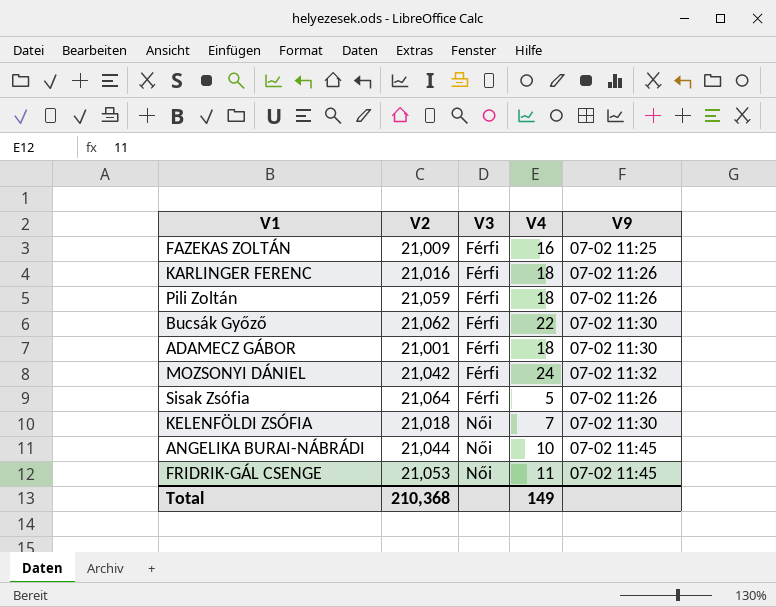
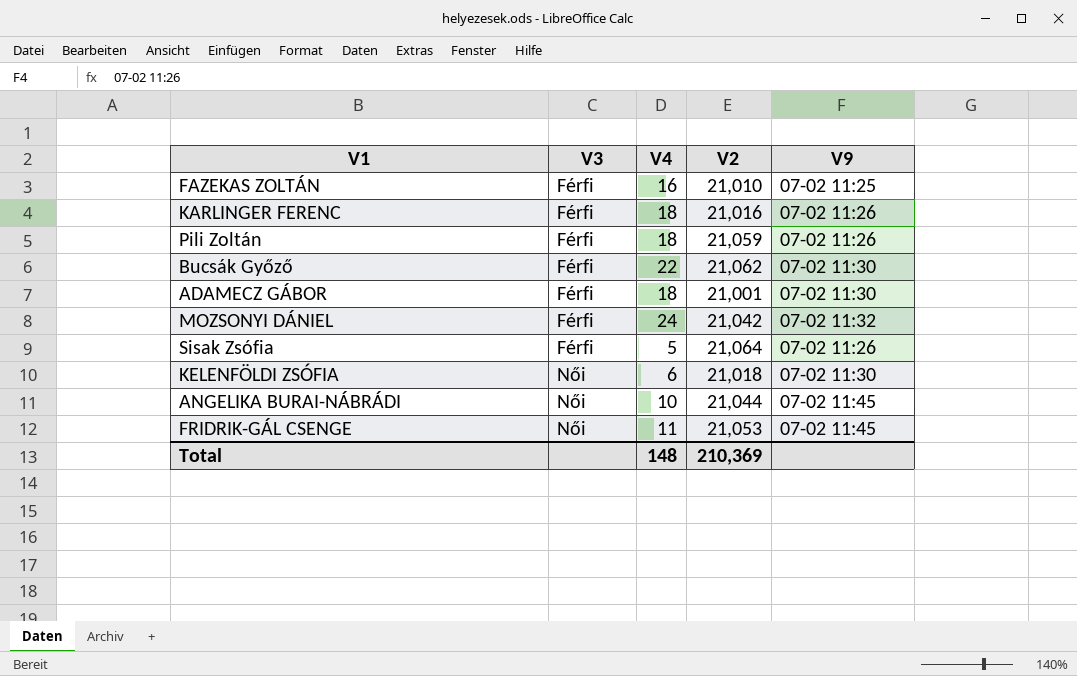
column V2 | position: 2 -> 4
FAZEKAS ZOLTÁN | V2: 21,009 -> 21,010
KELENFÖLDI ZSÓFIA | V4: 7 -> 6
Total | V4: 149 -> 148
Total | V2: 210,368 -> 210,369

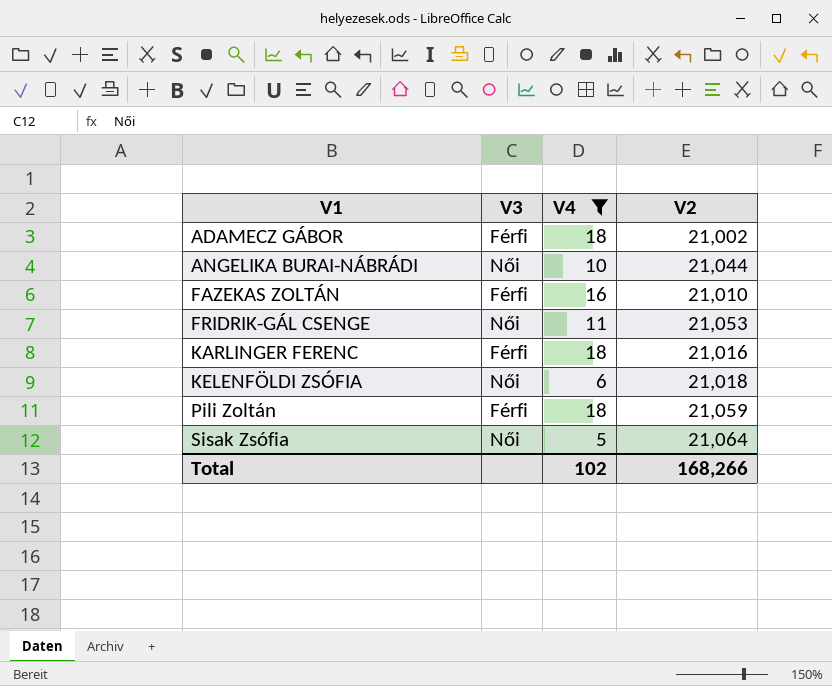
filter: none -> V4 <= 18
row order: V3 ascending -> V1 ascending
column V9 | position: 5 -> none
ADAMECZ GÁBOR | V2: 21,001 -> 21,002
Sisak Zsófia | V3: Férfi -> Női
Total | V4: 148 -> 102
Total | V2: 210,369 -> 168,266

